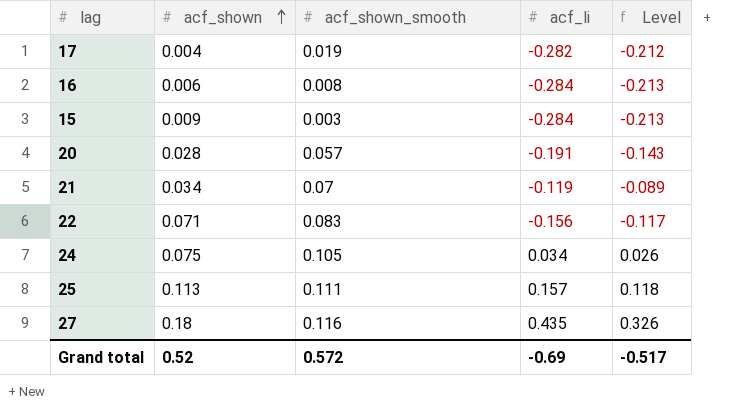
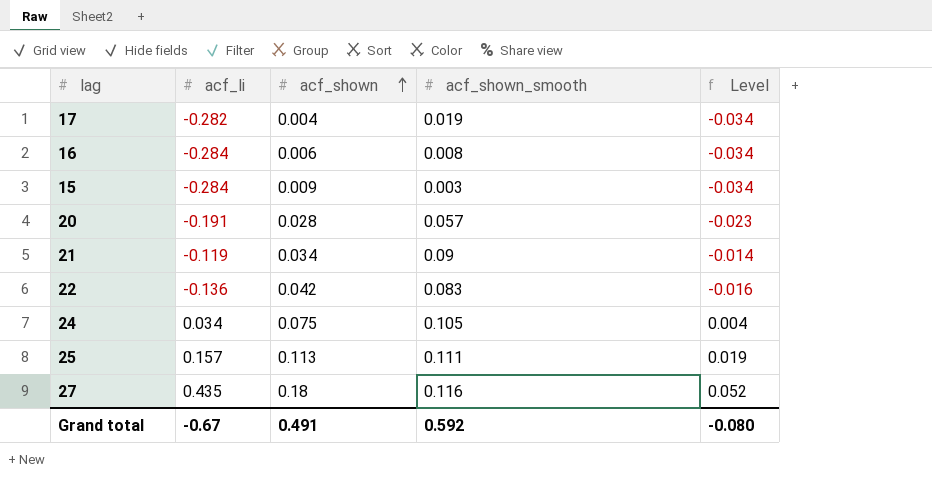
column acf_li | position: 4 -> 2
column Level | formula: [acf_li] * 0.75 -> [acf_li] * 0.12
21 | acf_shown_smooth: 0.07 -> 0.09
22 | acf_li: -0.156 -> -0.136
22 | acf_shown: 0.071 -> 0.042
Grand total | acf_li: -0.69 -> -0.67
Grand total | acf_shown: 0.52 -> 0.491
Grand total | acf_shown_smooth: 0.572 -> 0.592
Grand total | Level: -0.517 -> -0.080

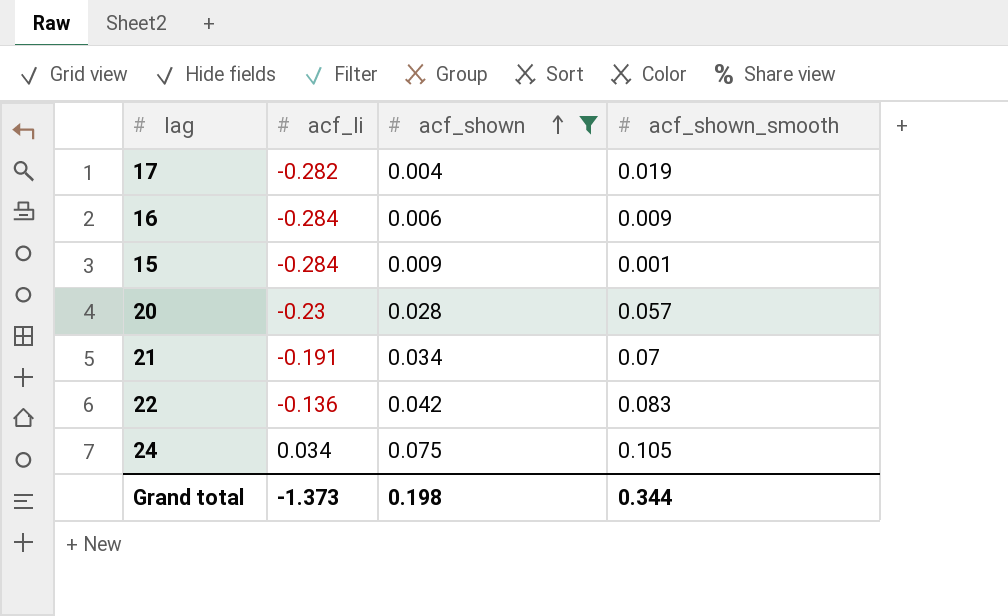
filter: none -> acf_shown <= 0.075
column Level | formula: [acf_li] * 0.12 -> none
16 | acf_shown_smooth: 0.008 -> 0.009
15 | acf_shown_smooth: 0.003 -> 0.001
20 | acf_li: -0.191 -> -0.23
21 | acf_li: -0.119 -> -0.191
21 | acf_shown_smooth: 0.09 -> 0.07
Grand total | acf_li: -0.67 -> -1.373
Grand total | acf_shown: 0.491 -> 0.198
Grand total | acf_shown_smooth: 0.592 -> 0.344

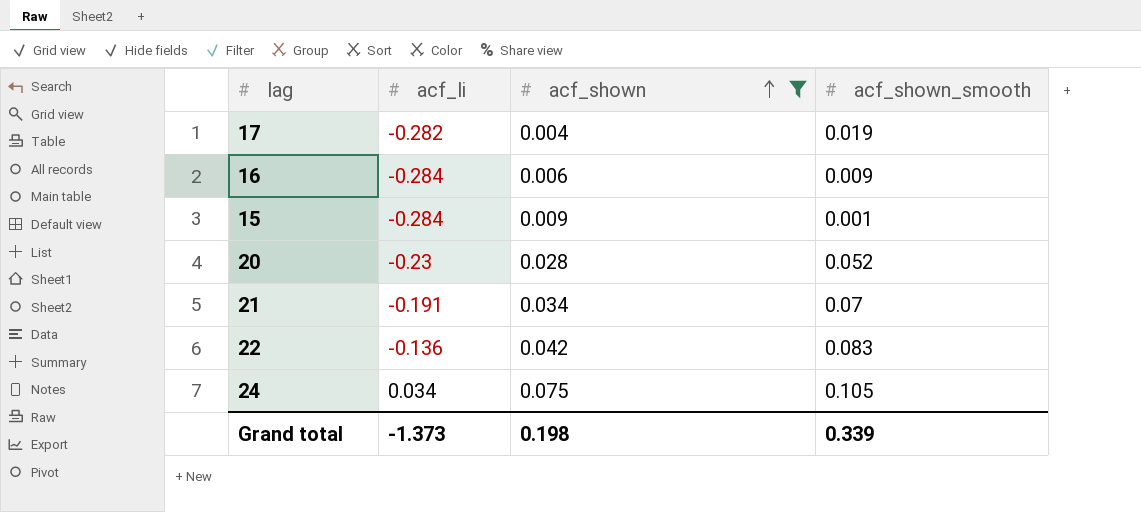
20 | acf_shown_smooth: 0.057 -> 0.052
Grand total | acf_shown_smooth: 0.344 -> 0.339

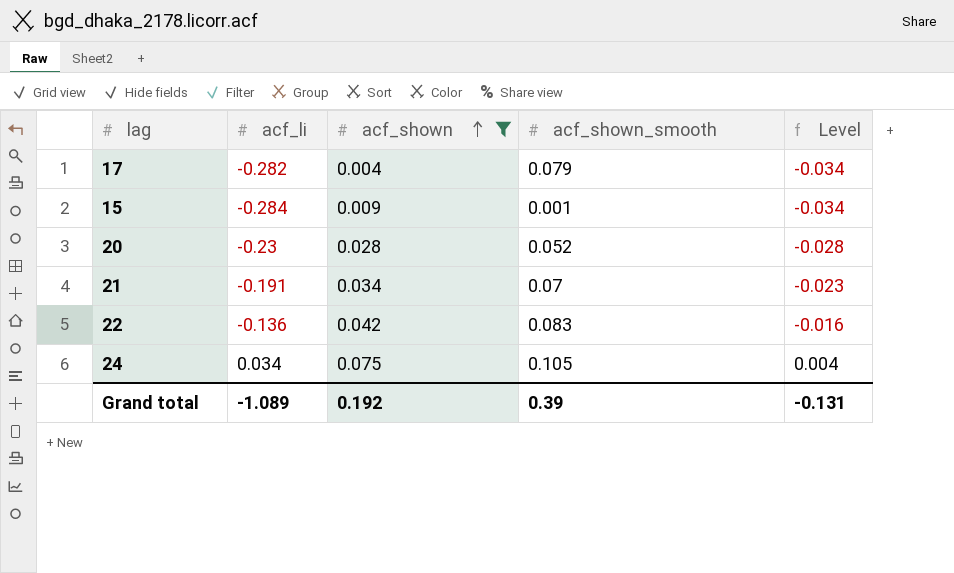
column Level | formula: none -> [acf_li] * 0.12
row 16: -0.284 | 0.006 | 0.009 -> none
17 | acf_shown_smooth: 0.019 -> 0.079
Grand total | acf_li: -1.373 -> -1.089
Grand total | acf_shown: 0.198 -> 0.192
Grand total | acf_shown_smooth: 0.339 -> 0.39

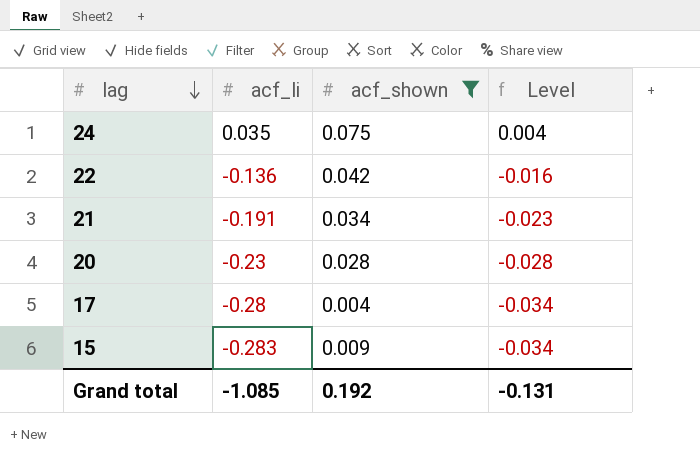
row order: acf_shown ascending -> lag descending
column acf_shown_smooth | position: 4 -> none
24 | acf_li: 0.034 -> 0.035
17 | acf_li: -0.282 -> -0.28
15 | acf_li: -0.284 -> -0.283
Grand total | acf_li: -1.089 -> -1.085

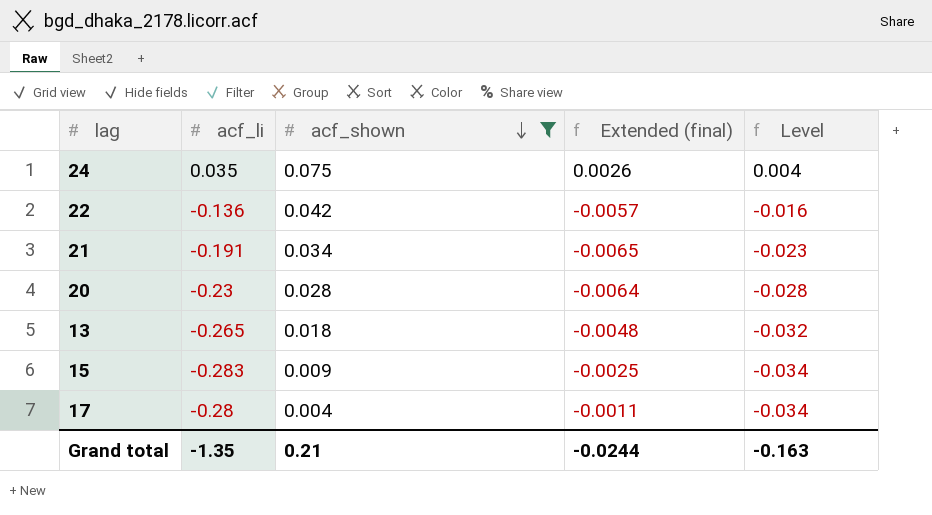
row order: lag descending -> acf_shown descending
column Extended (final) | formula: none -> [acf_li] * [acf_shown]
row 13: none -> -0.265 | 0.018 | -0.0048 | -0.032
Grand total | acf_li: -1.085 -> -1.35
Grand total | acf_shown: 0.192 -> 0.21
Grand total | Level: -0.131 -> -0.163

